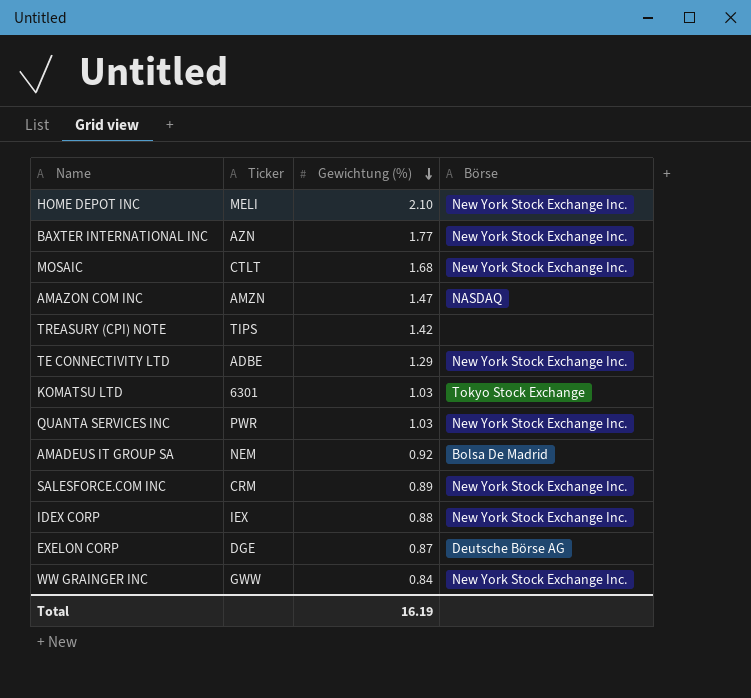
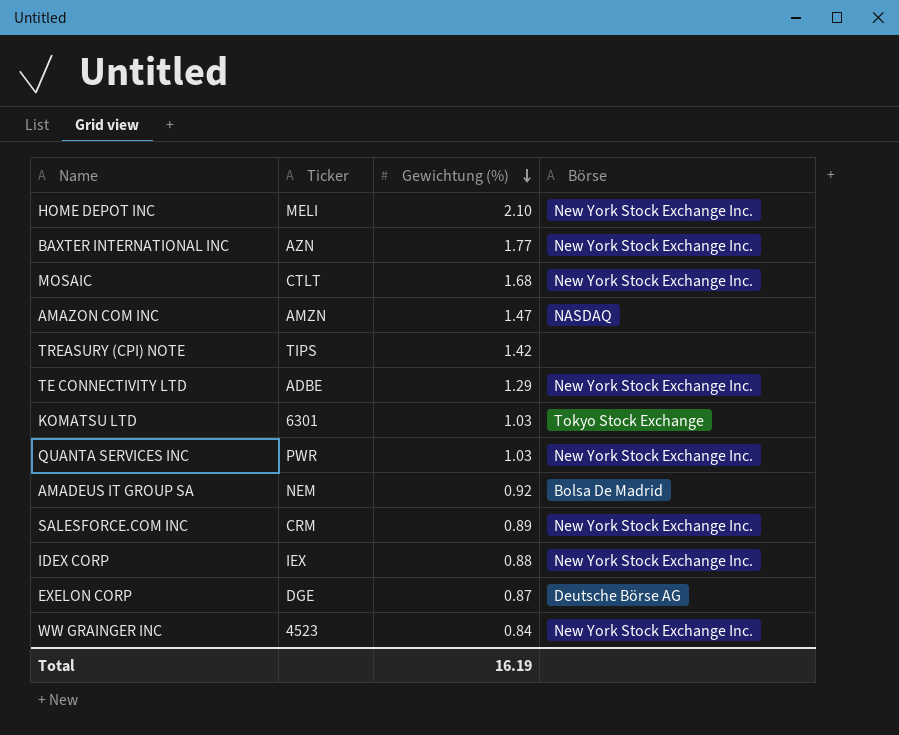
WW GRAINGER INC | Ticker: GWW -> 4523

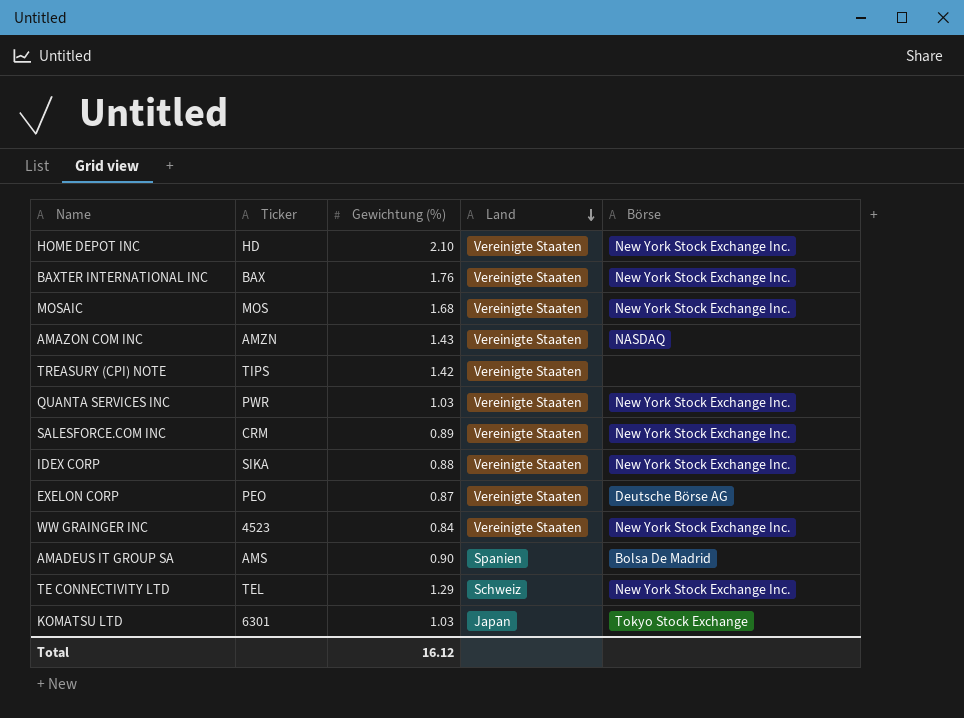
row order: Gewichtung (%) descending -> Land descending
column Land | position: none -> 4
HOME DEPOT INC | Ticker: MELI -> HD
BAXTER INTERNATIONAL INC | Ticker: AZN -> BAX
BAXTER INTERNATIONAL INC | Gewichtung (%): 1.77 -> 1.76
MOSAIC | Ticker: CTLT -> MOS
AMAZON COM INC | Gewichtung (%): 1.47 -> 1.43
IDEX CORP | Ticker: IEX -> SIKA
EXELON CORP | Ticker: DGE -> PEO
AMADEUS IT GROUP SA | Ticker: NEM -> AMS
AMADEUS IT GROUP SA | Gewichtung (%): 0.92 -> 0.90
TE CONNECTIVITY LTD | Ticker: ADBE -> TEL
Total | Gewichtung (%): 16.19 -> 16.12

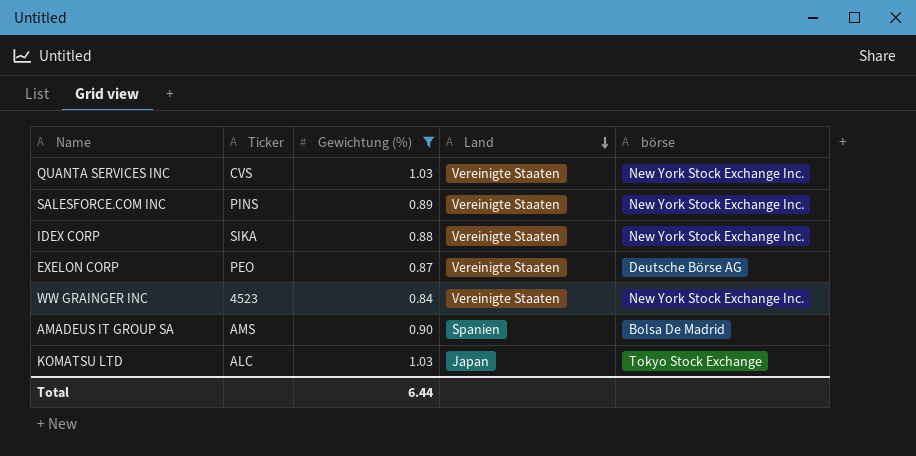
filter: none -> Gewichtung (%) <= 1.03
column name: Börse -> börse
QUANTA SERVICES INC | Ticker: PWR -> CVS
SALESFORCE.COM INC | Ticker: CRM -> PINS
KOMATSU LTD | Ticker: 6301 -> ALC
Total | Gewichtung (%): 16.12 -> 6.44

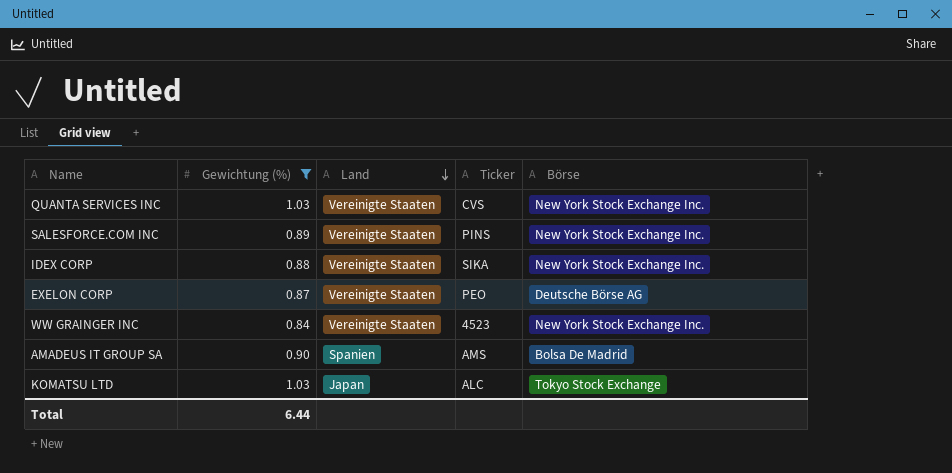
column Ticker | position: 2 -> 4
column name: börse -> Börse

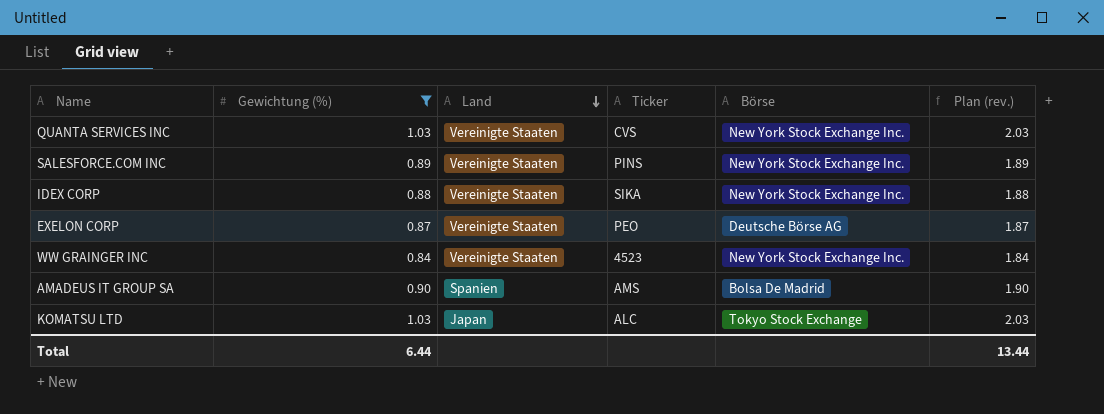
column Plan (rev.) | formula: none -> [Gewichtung (%)] + 1

